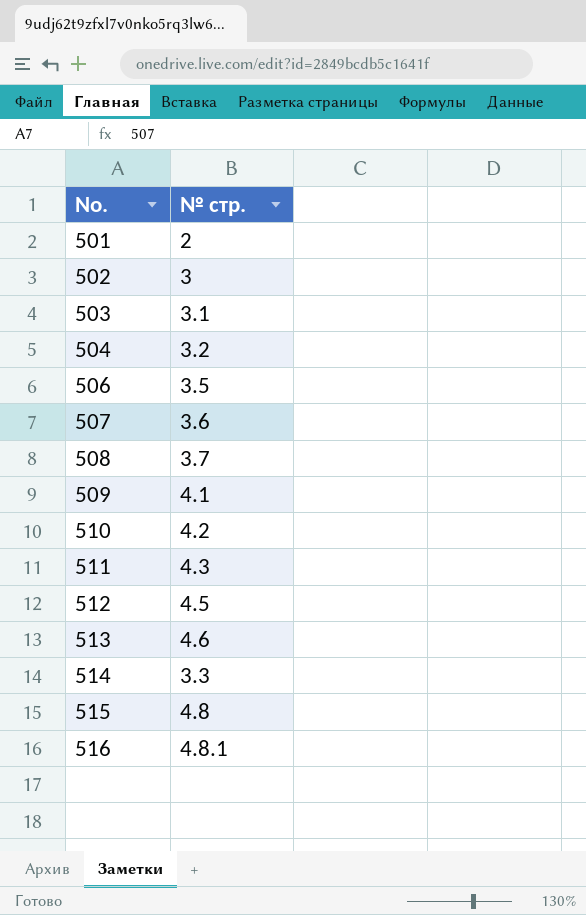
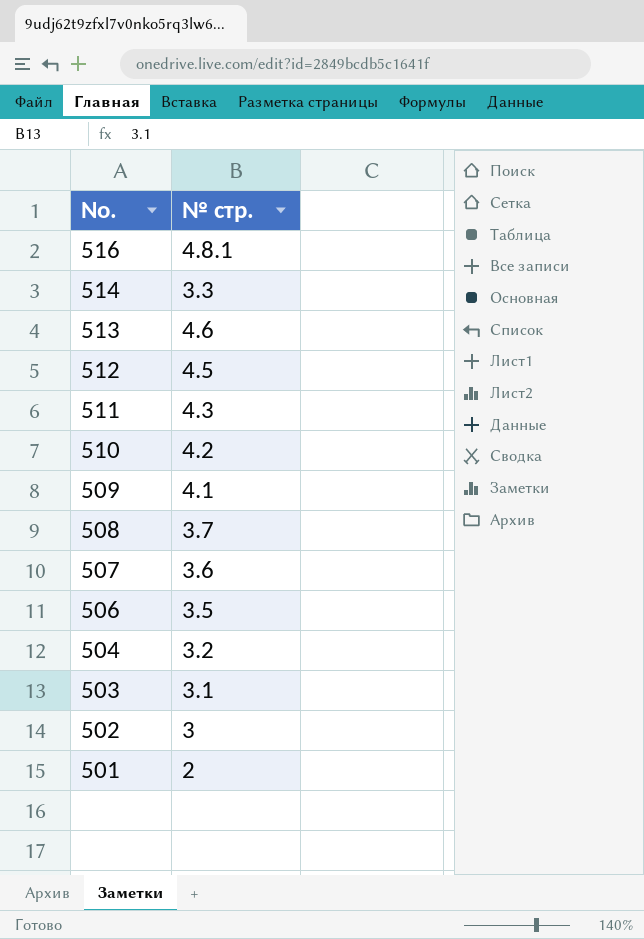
row order: No. ascending -> No. descending
row 515: 4.8 -> none

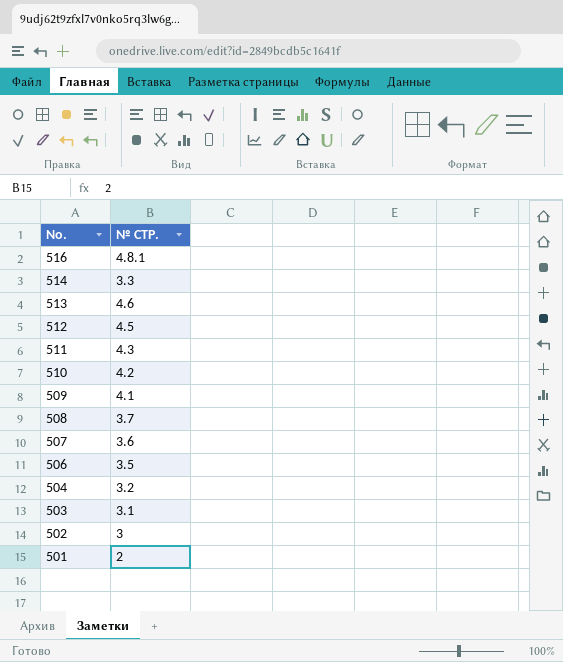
column name: № стр. -> № СТР.

